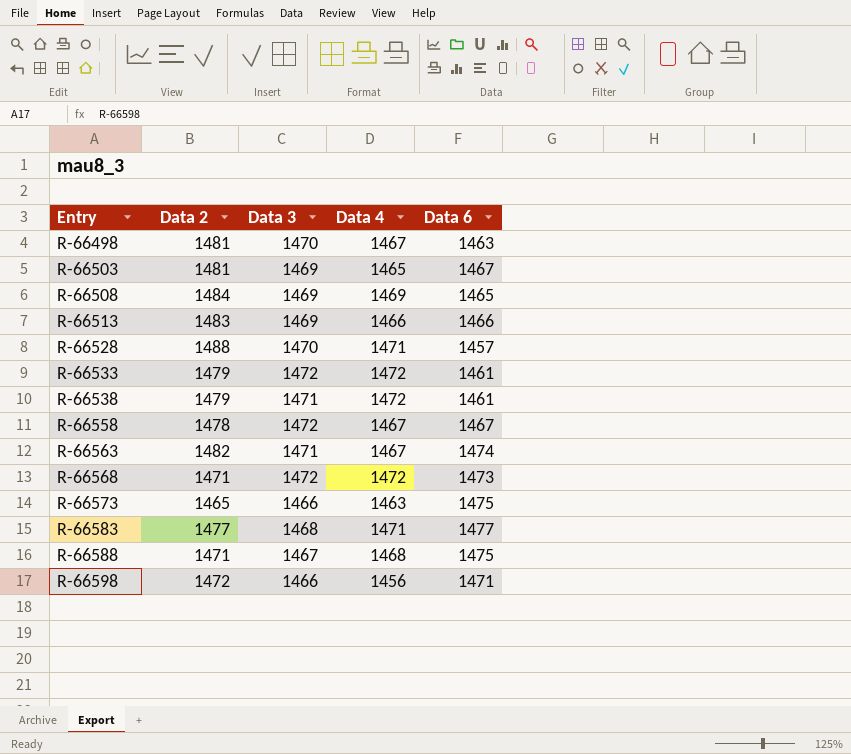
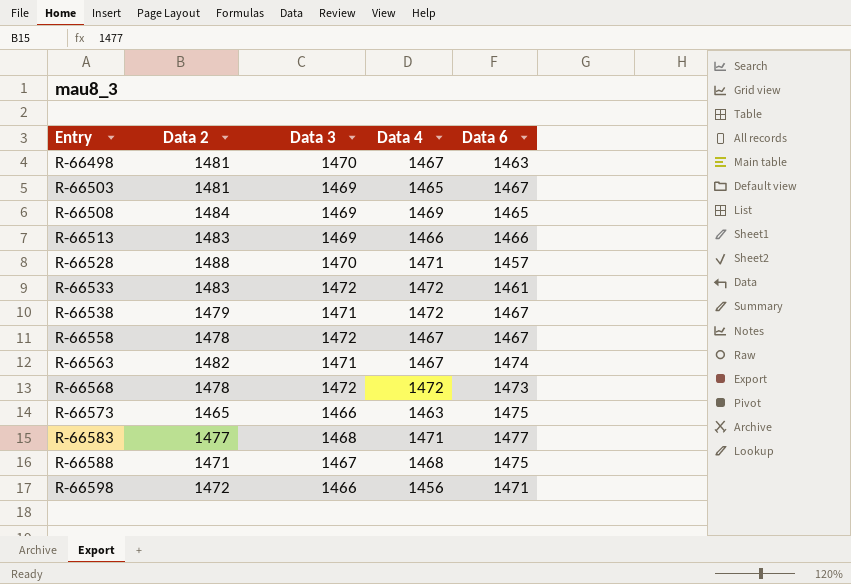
R-66533 | Data 2: 1479 -> 1483
R-66538 | Data 6: 1461 -> 1467
R-66568 | Data 2: 1471 -> 1478

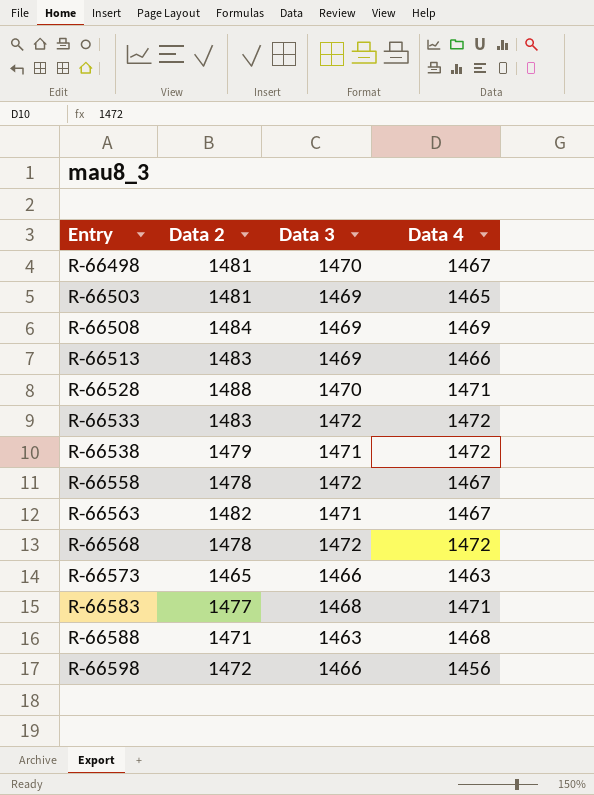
column Data 6 | position: 5 -> none
R-66588 | Data 3: 1467 -> 1463

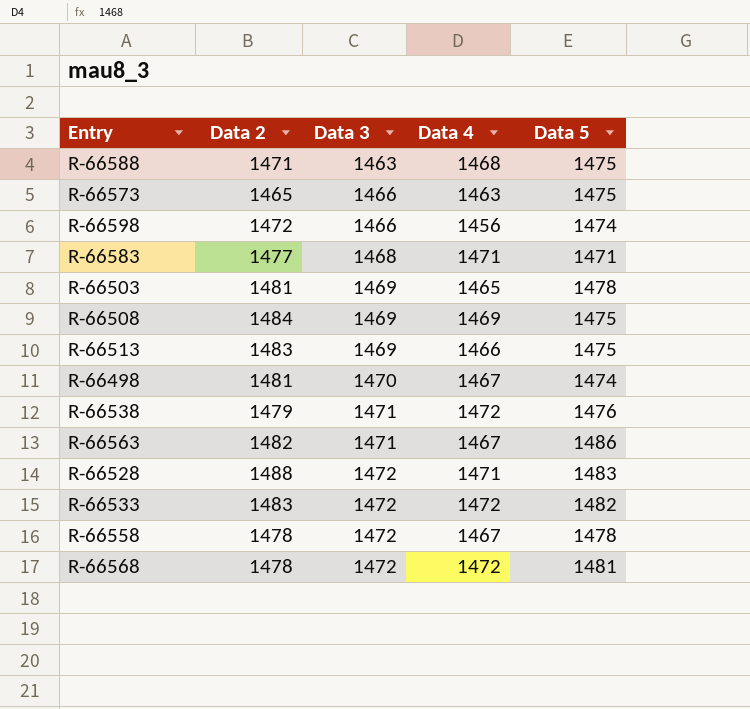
row order: Entry ascending -> Data 3 ascending
column Data 5 | position: none -> 5
R-66528 | Data 3: 1470 -> 1472

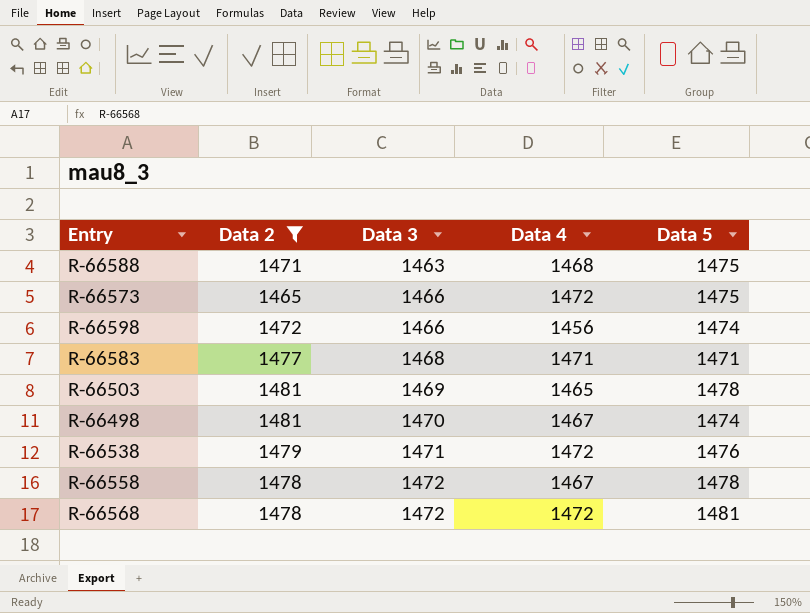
filter: none -> Data 2 <= 1481
R-66573 | Data 4: 1463 -> 1472

